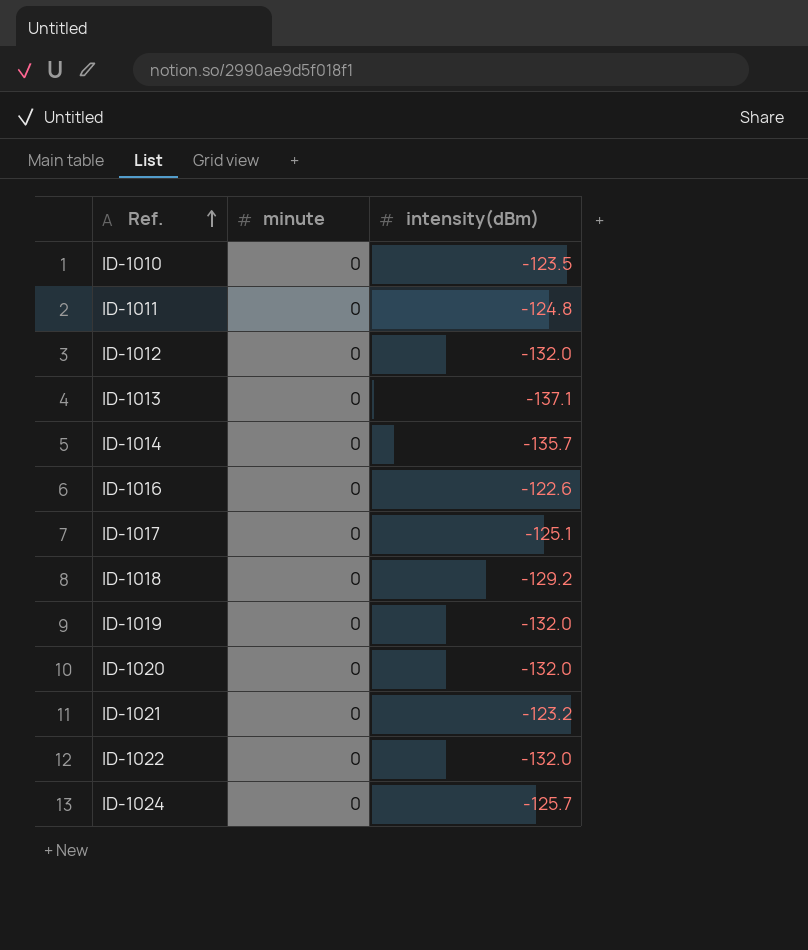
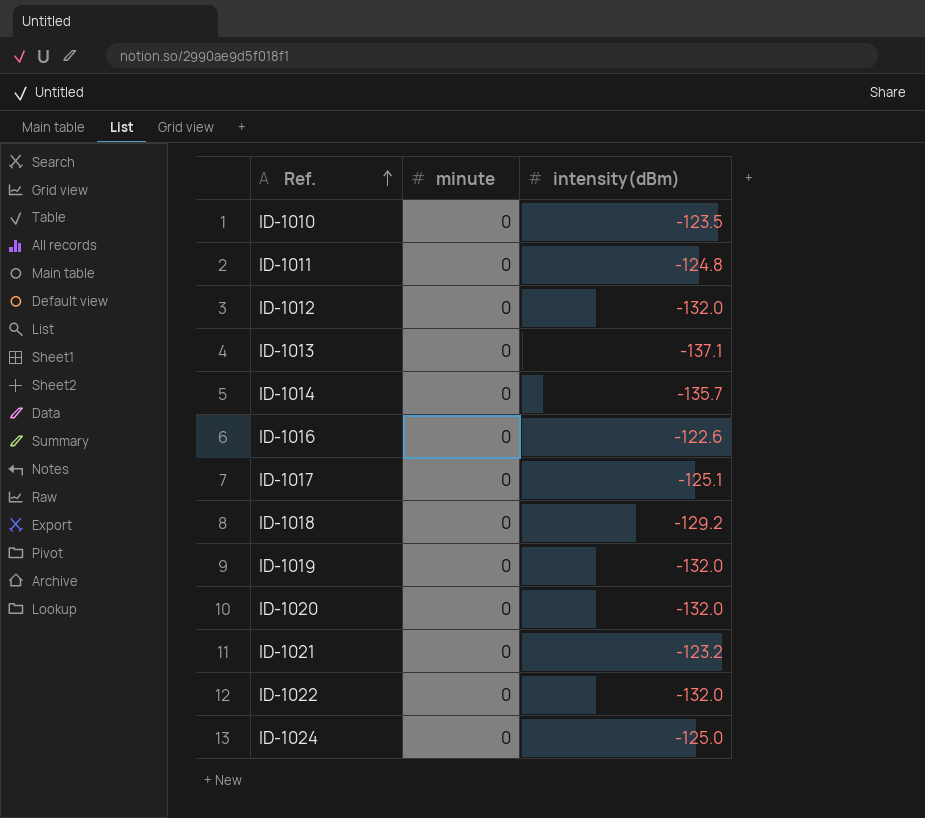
ID-1024 | intensity(dBm): -125.7 -> -125.0

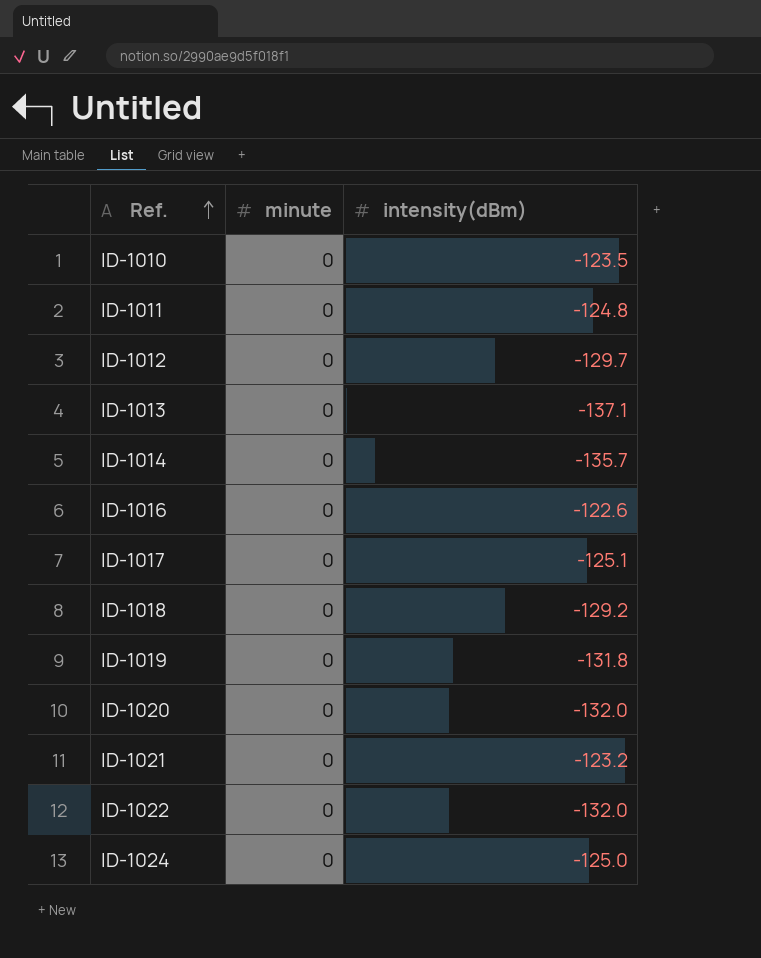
ID-1012 | intensity(dBm): -132.0 -> -129.7
ID-1019 | intensity(dBm): -132.0 -> -131.8

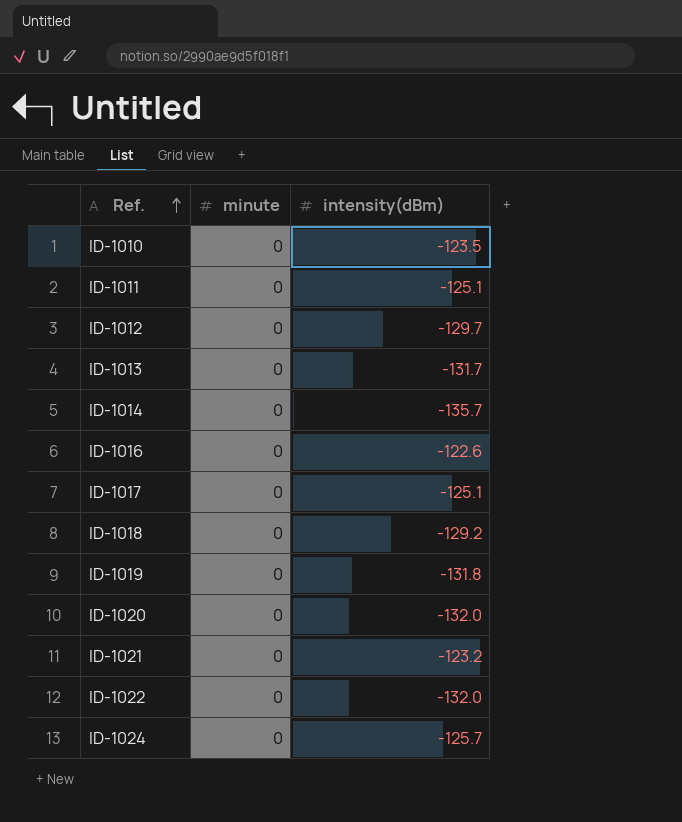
ID-1011 | intensity(dBm): -124.8 -> -125.1
ID-1013 | intensity(dBm): -137.1 -> -131.7
ID-1024 | intensity(dBm): -125.0 -> -125.7

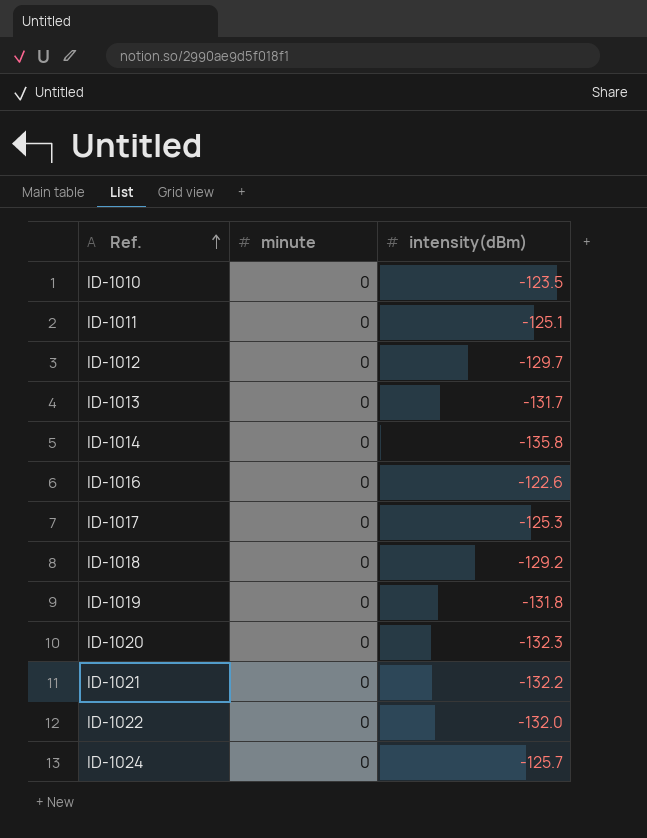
ID-1014 | intensity(dBm): -135.7 -> -135.8
ID-1017 | intensity(dBm): -125.1 -> -125.3
ID-1020 | intensity(dBm): -132.0 -> -132.3
ID-1021 | intensity(dBm): -123.2 -> -132.2

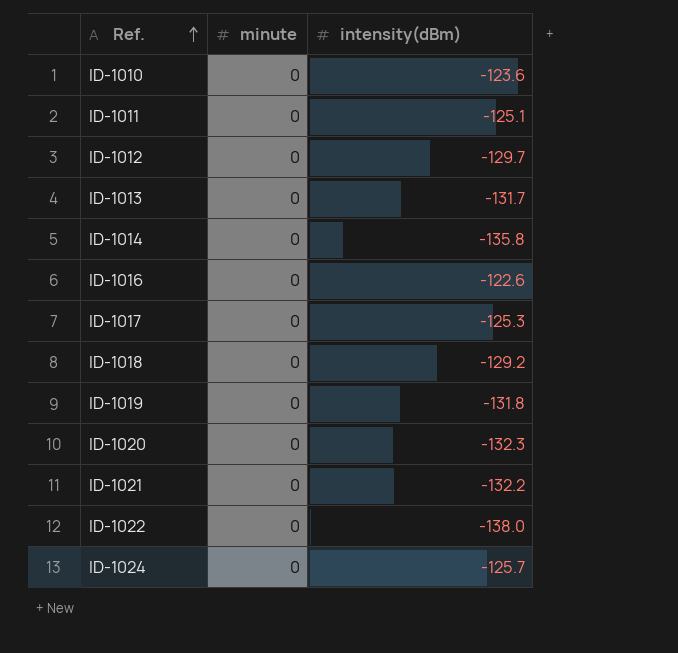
ID-1010 | intensity(dBm): -123.5 -> -123.6
ID-1022 | intensity(dBm): -132.0 -> -138.0

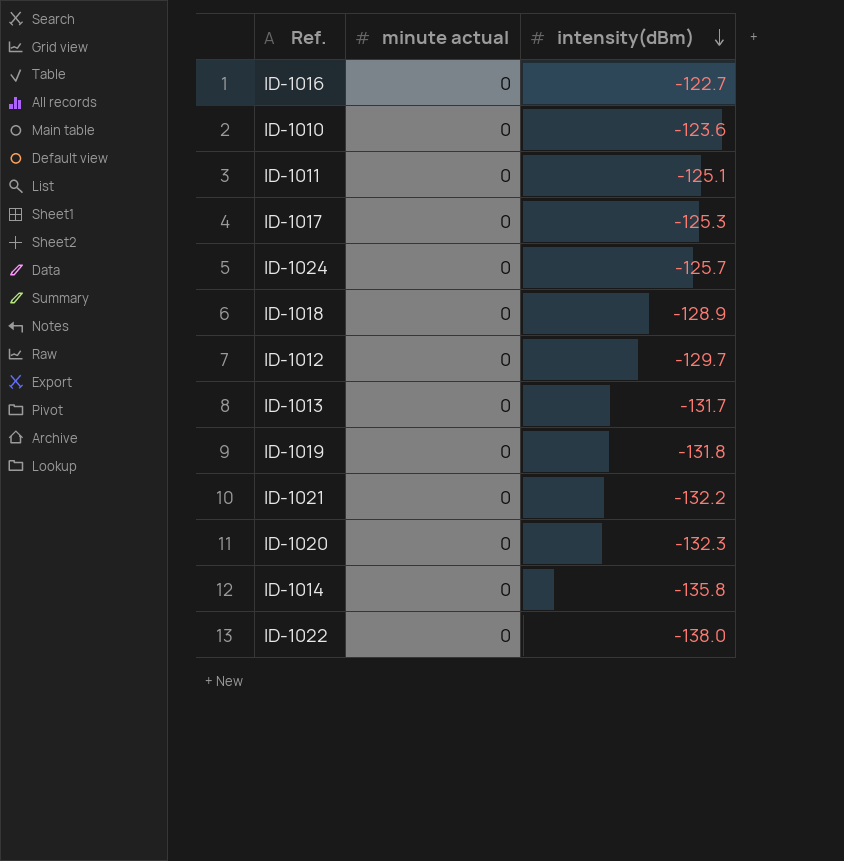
row order: Ref. ascending -> intensity(dBm) descending
column name: minute -> minute actual
ID-1016 | intensity(dBm): -122.6 -> -122.7
ID-1018 | intensity(dBm): -129.2 -> -128.9

